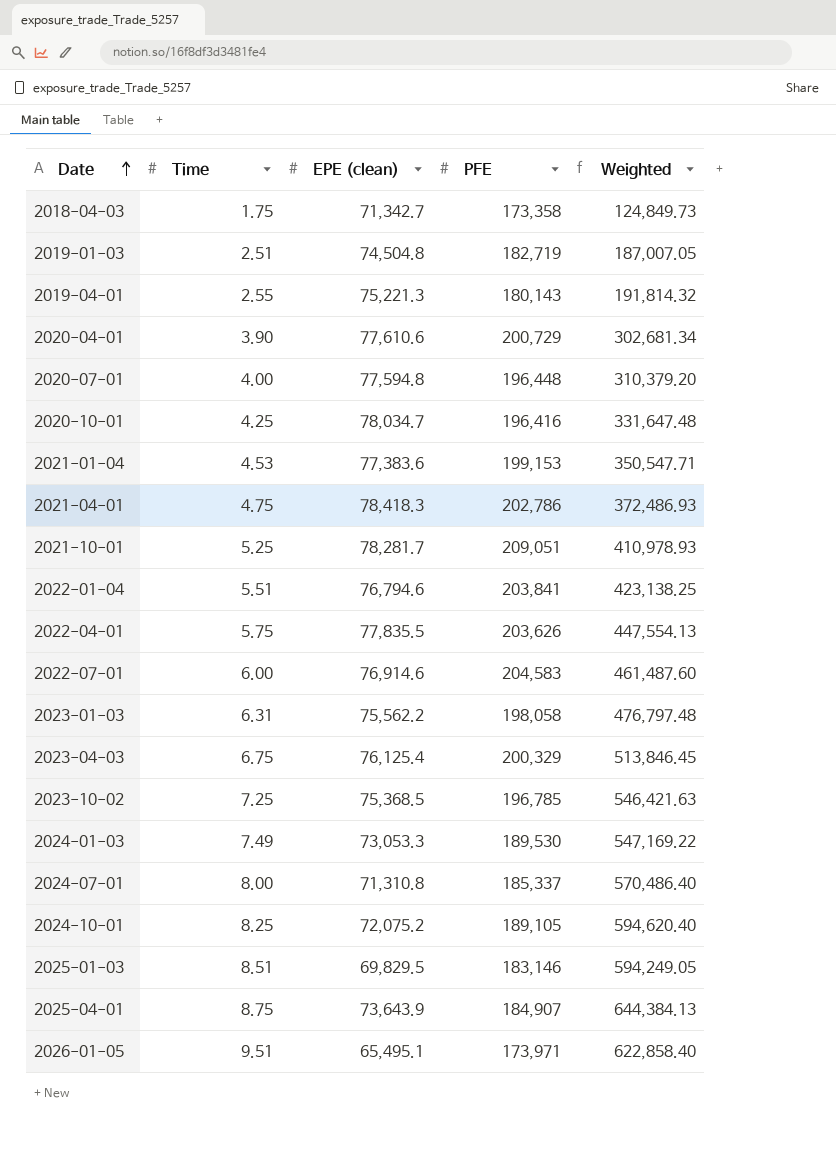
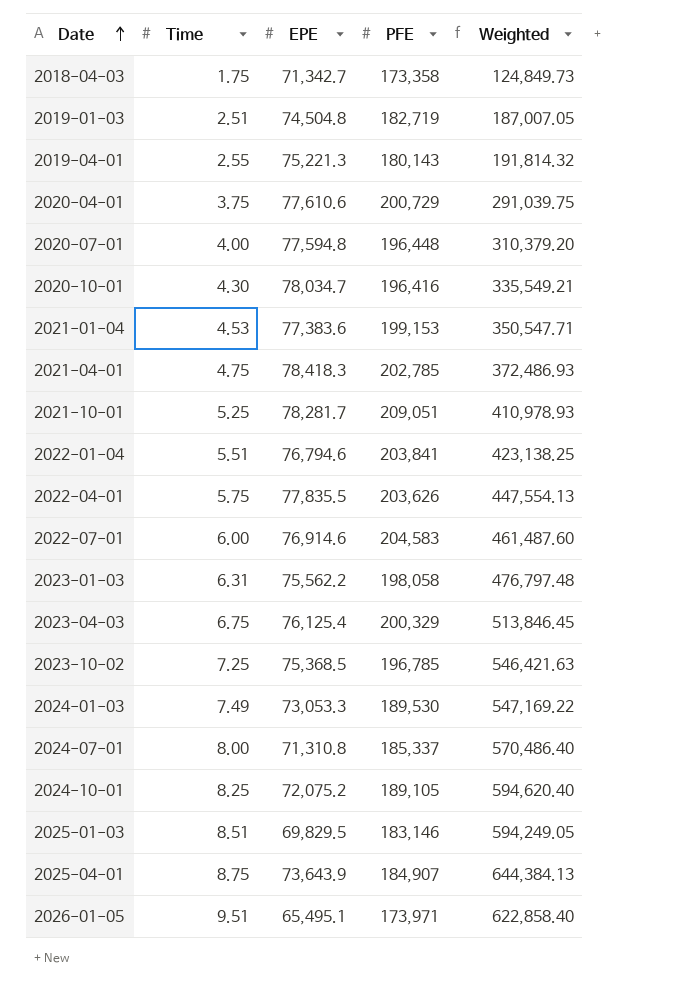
column name: EPE (clean) -> EPE
2020-04-01 | Time: 3.90 -> 3.75
2020-04-01 | Weighted: 302,681.34 -> 291,039.75
2020-10-01 | Time: 4.25 -> 4.30
2020-10-01 | Weighted: 331,647.48 -> 335,549.21
2021-04-01 | PFE: 202,786 -> 202,785

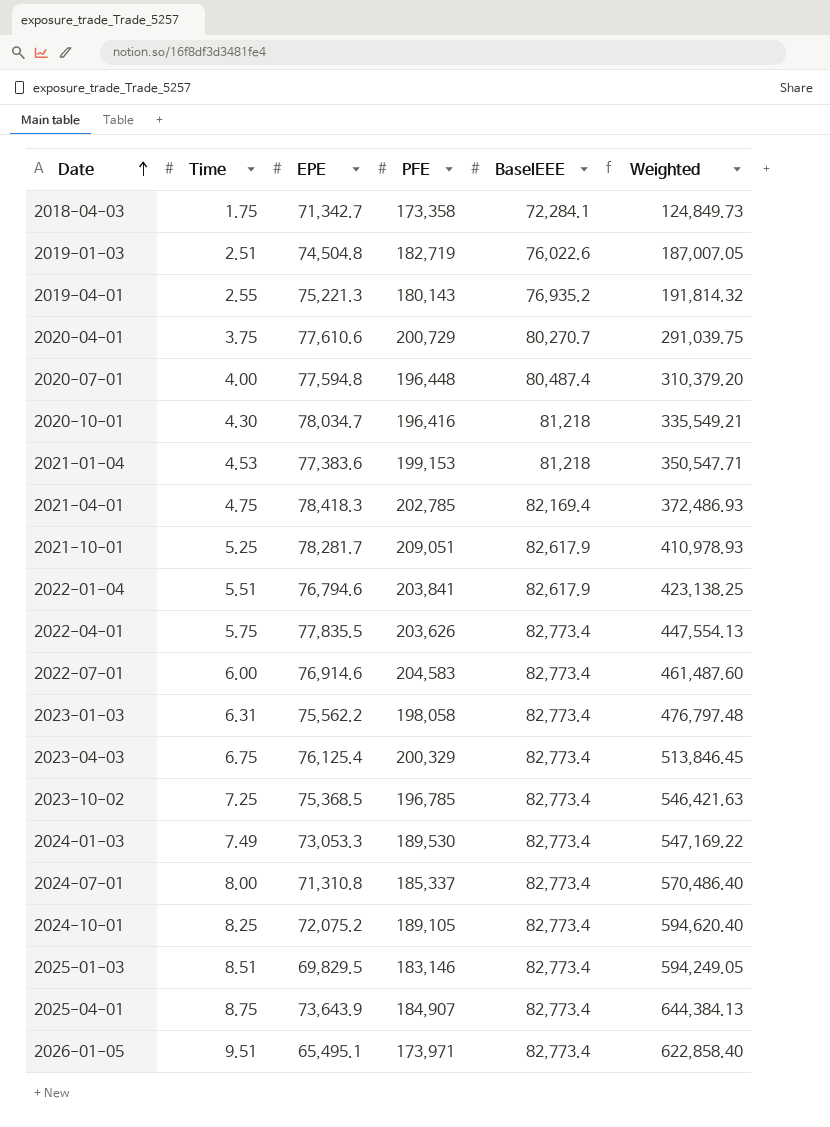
column BaselEEE | position: none -> 5

